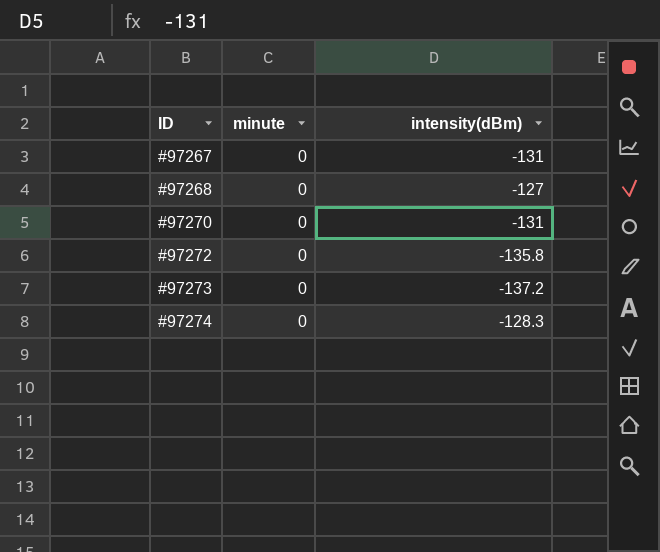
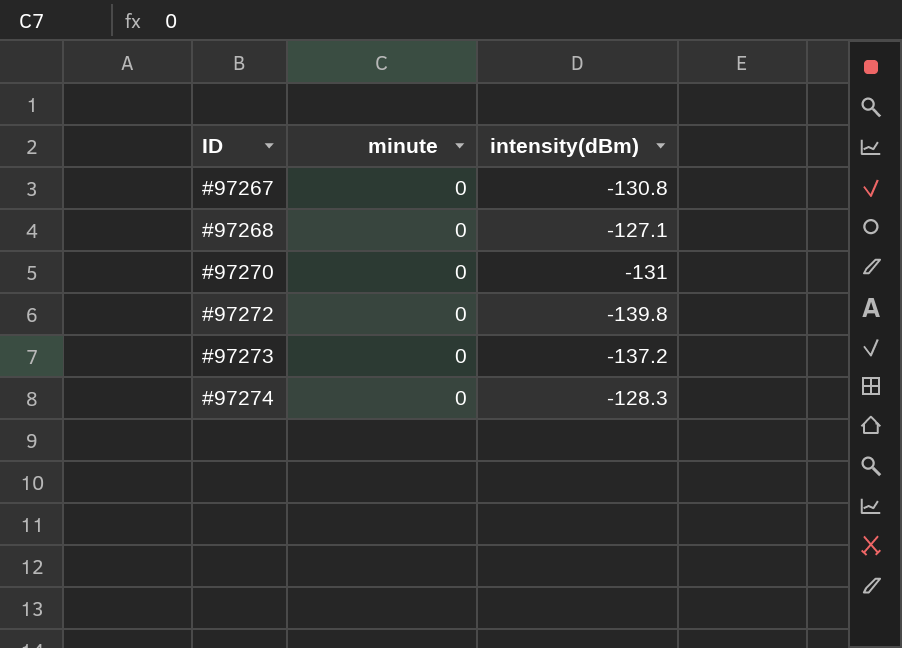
#97267 | intensity(dBm): -131 -> -130.8
#97268 | intensity(dBm): -127 -> -127.1
#97272 | intensity(dBm): -135.8 -> -139.8

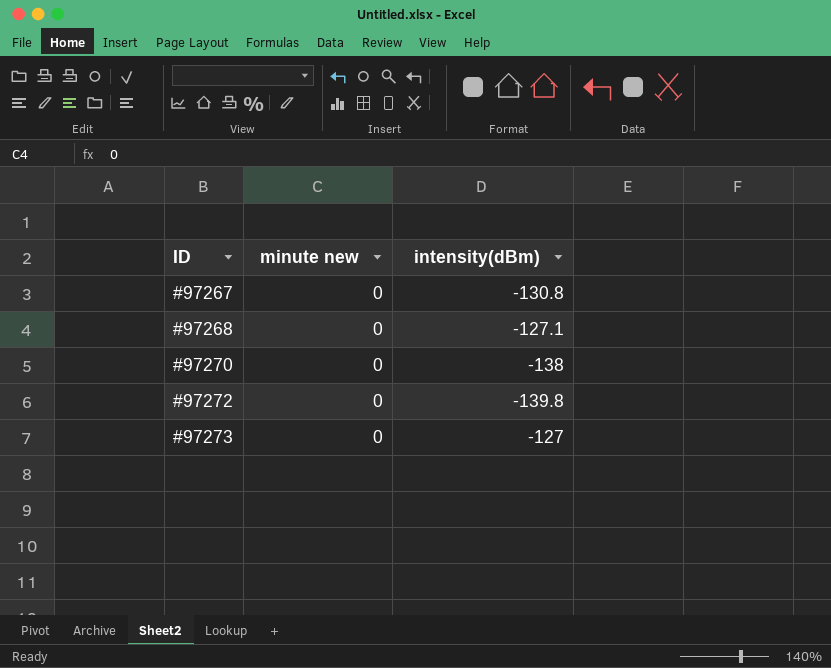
column name: minute -> minute new
row #97274: 0 | -128.3 -> none
#97270 | intensity(dBm): -131 -> -138
#97273 | intensity(dBm): -137.2 -> -127

